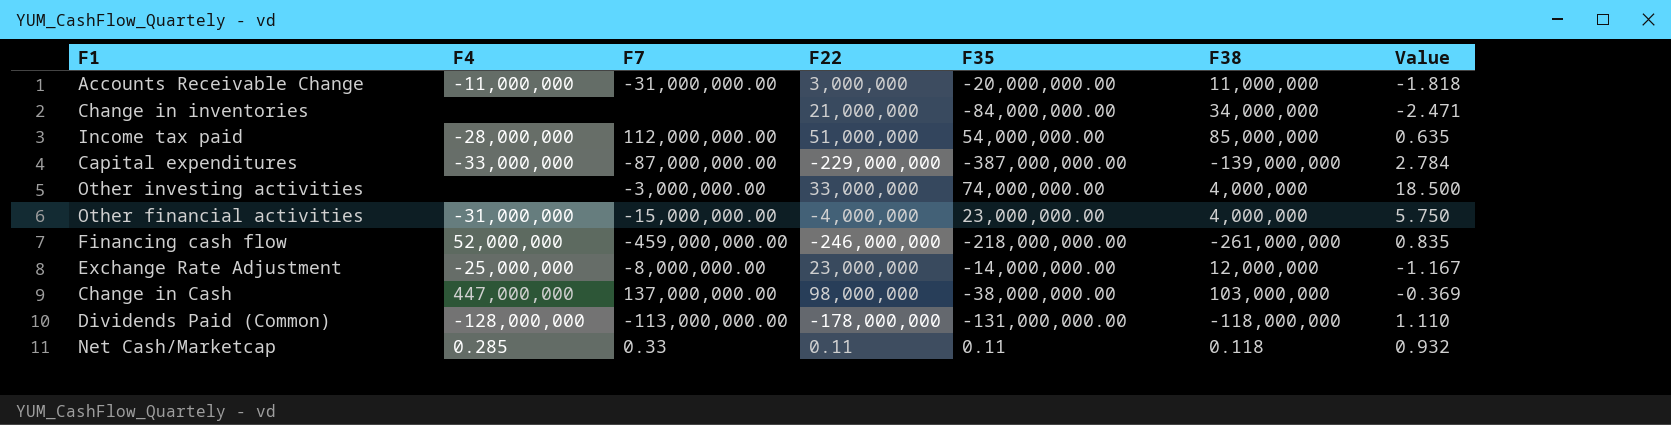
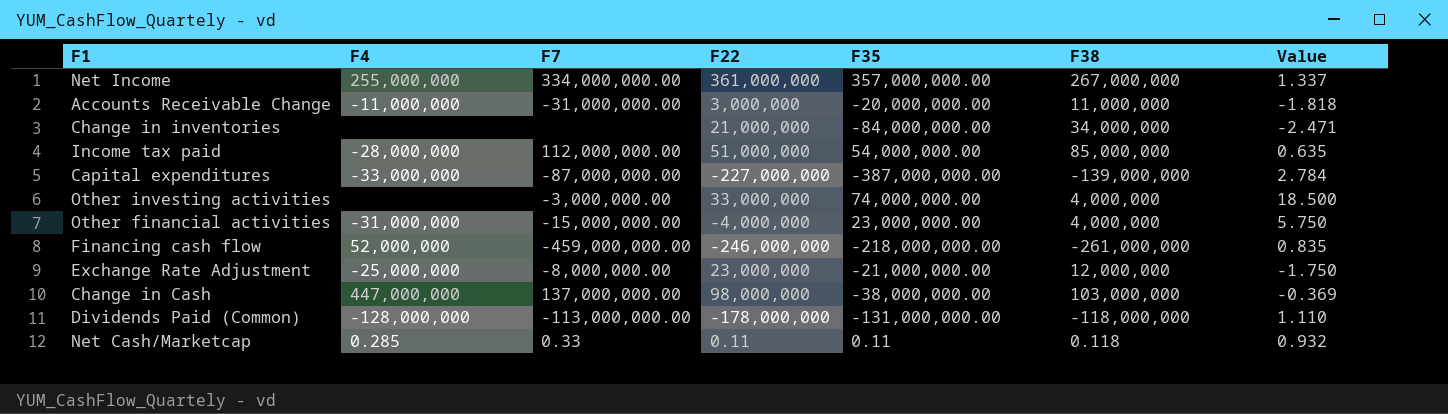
row Net Income: none -> 255,000,000 | 334,000,000.00 | 361,000,000 | 357,000,000.00 | 267,000,000 | 1.337
Capital expenditures | F22: -229,000,000 -> -227,000,000
Exchange Rate Adjustment | F35: -14,000,000.00 -> -21,000,000.00
Exchange Rate Adjustment | Value: -1.167 -> -1.750

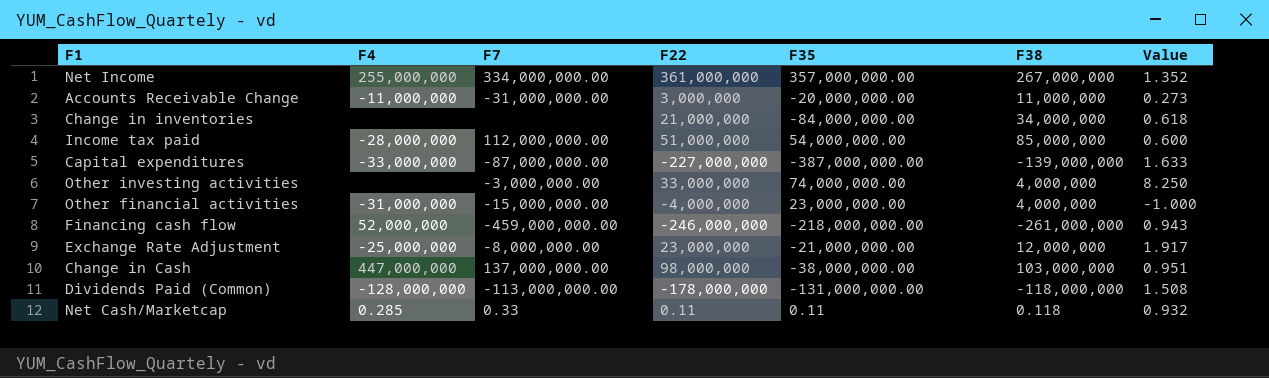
column Value | formula: [F35] / [F38] -> [F22] / [F38]

